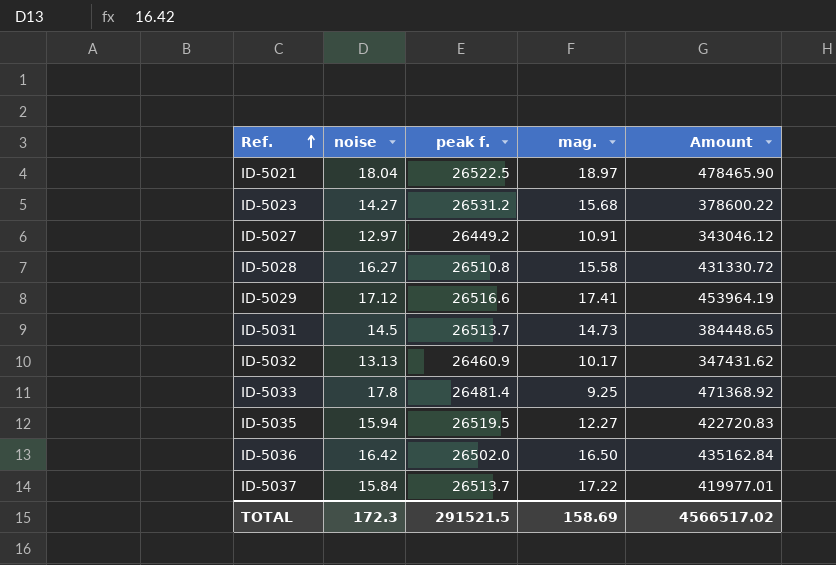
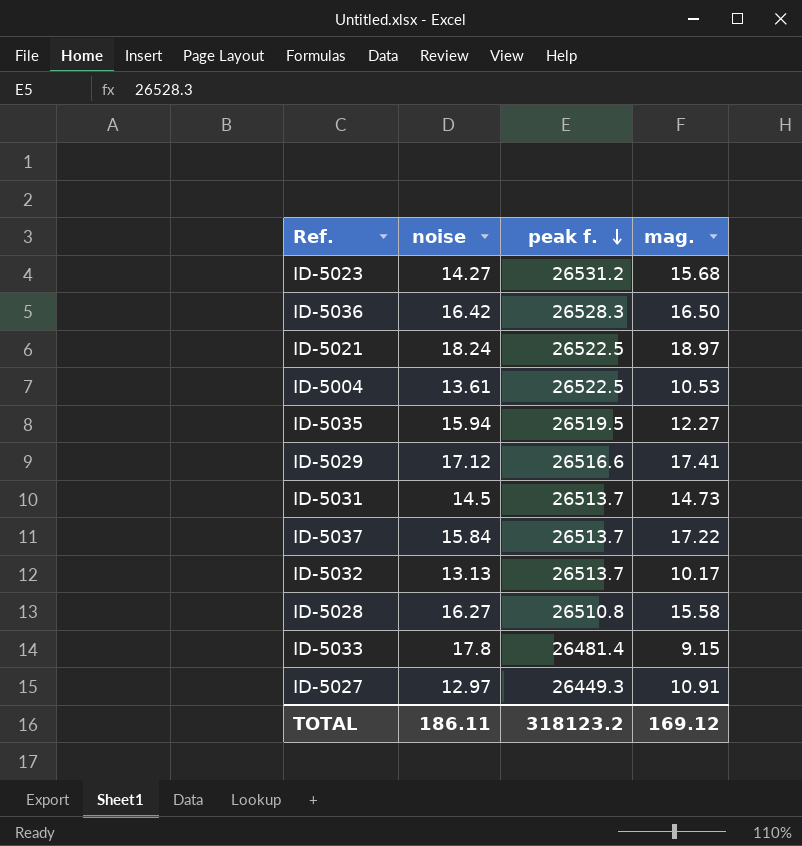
row order: Ref. ascending -> peak f. descending
column Amount | formula: [noise] * [peak f.] -> none
ID-5036 | peak f.: 26502.0 -> 26528.3
ID-5021 | noise: 18.04 -> 18.24
row ID-5004: none -> 13.61 | 26522.5 | 10.53
ID-5032 | peak f.: 26460.9 -> 26513.7
ID-5033 | mag.: 9.25 -> 9.15
ID-5027 | peak f.: 26449.2 -> 26449.3
TOTAL | noise: 172.3 -> 186.11
TOTAL | peak f.: 291521.5 -> 318123.2
TOTAL | mag.: 158.69 -> 169.12

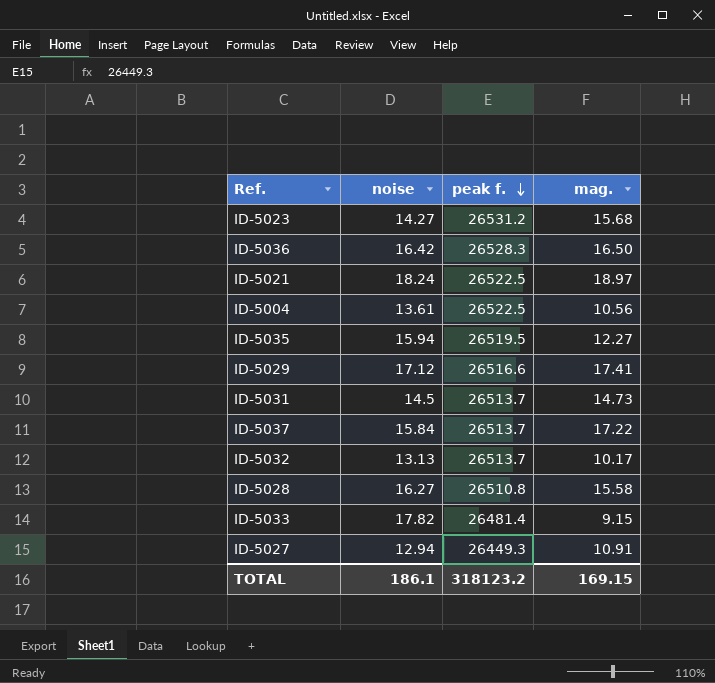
ID-5004 | mag.: 10.53 -> 10.56
ID-5033 | noise: 17.8 -> 17.82
ID-5027 | noise: 12.97 -> 12.94
TOTAL | noise: 186.11 -> 186.1
TOTAL | mag.: 169.12 -> 169.15

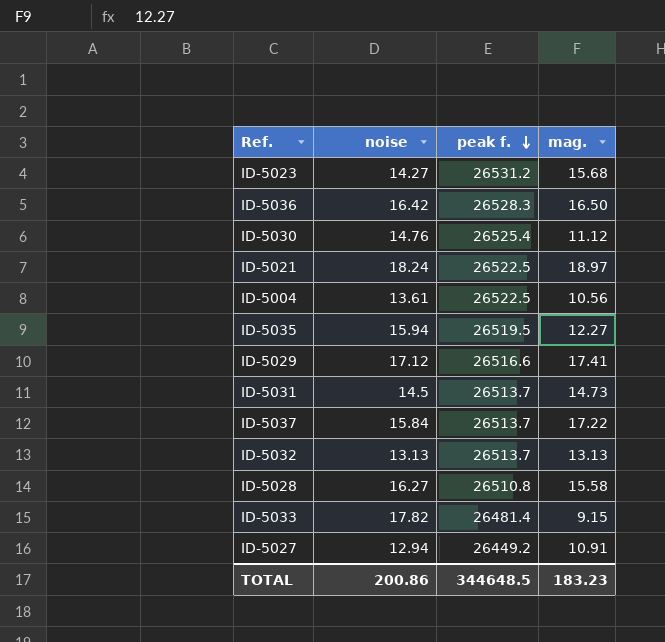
row ID-5030: none -> 14.76 | 26525.4 | 11.12
ID-5032 | mag.: 10.17 -> 13.13
ID-5027 | peak f.: 26449.3 -> 26449.2
TOTAL | noise: 186.1 -> 200.86
TOTAL | peak f.: 318123.2 -> 344648.5
TOTAL | mag.: 169.15 -> 183.23

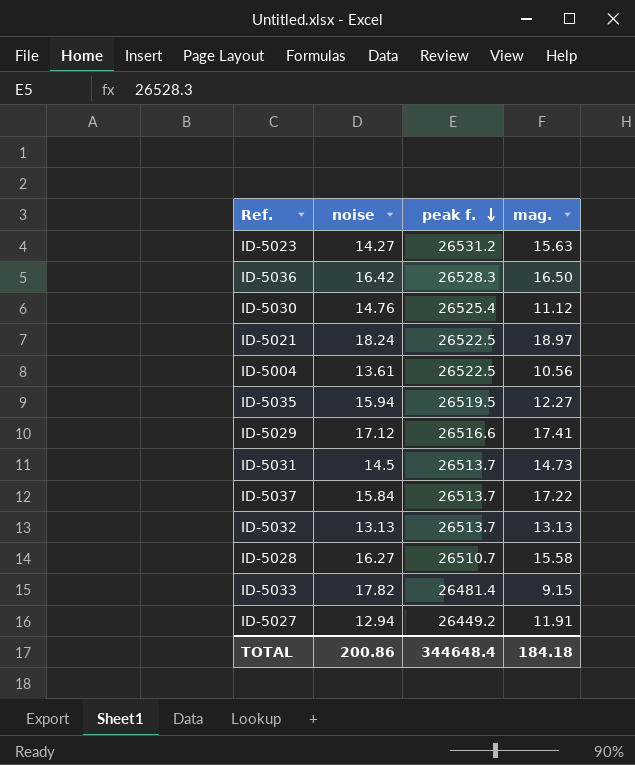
ID-5023 | mag.: 15.68 -> 15.63
ID-5028 | peak f.: 26510.8 -> 26510.7
ID-5027 | mag.: 10.91 -> 11.91
TOTAL | peak f.: 344648.5 -> 344648.4
TOTAL | mag.: 183.23 -> 184.18

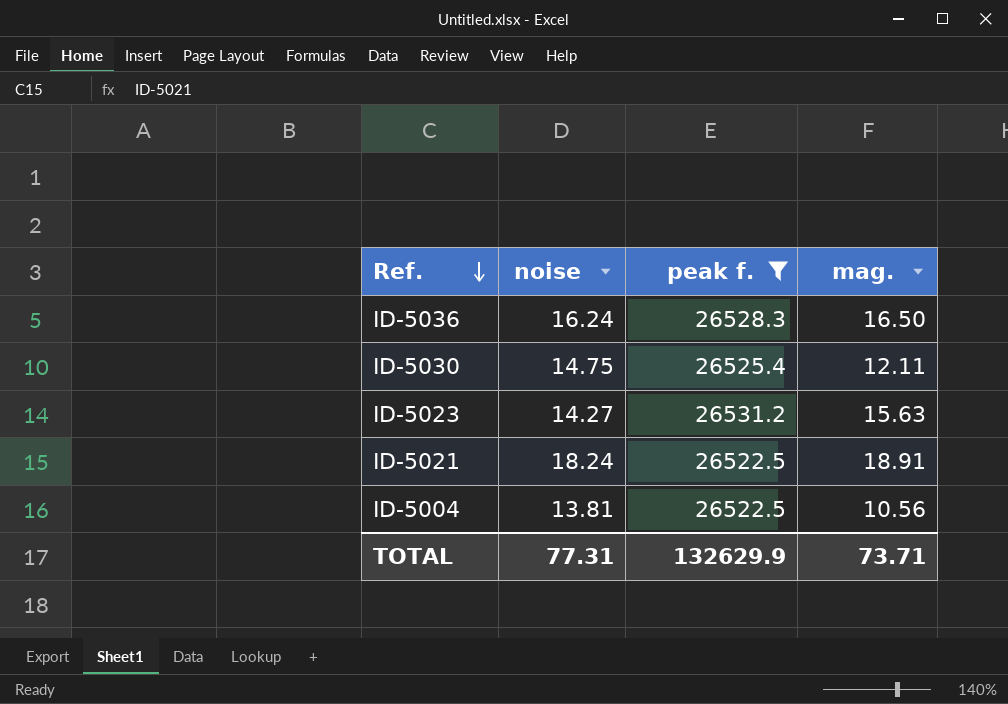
filter: none -> peak f. >= 26522.5
row order: peak f. descending -> Ref. descending
ID-5036 | noise: 16.42 -> 16.24
ID-5030 | noise: 14.76 -> 14.75
ID-5030 | mag.: 11.12 -> 12.11
ID-5021 | mag.: 18.97 -> 18.91
ID-5004 | noise: 13.61 -> 13.81
TOTAL | noise: 200.86 -> 77.31
TOTAL | peak f.: 344648.4 -> 132629.9
TOTAL | mag.: 184.18 -> 73.71

